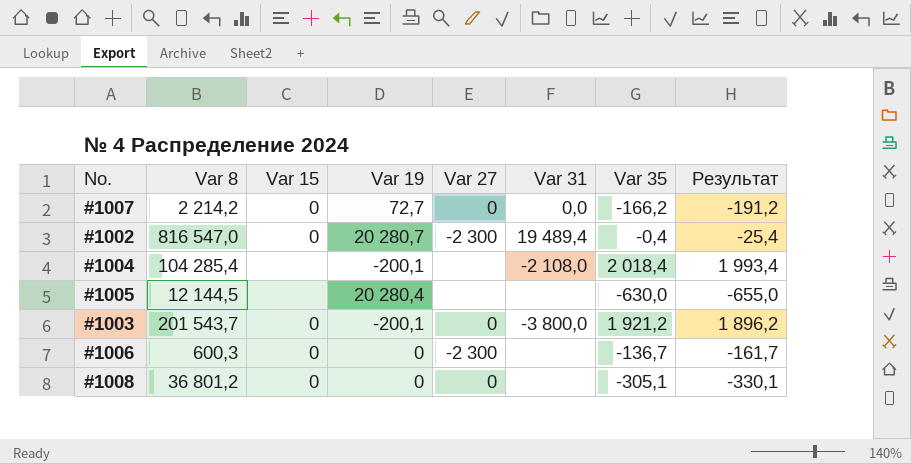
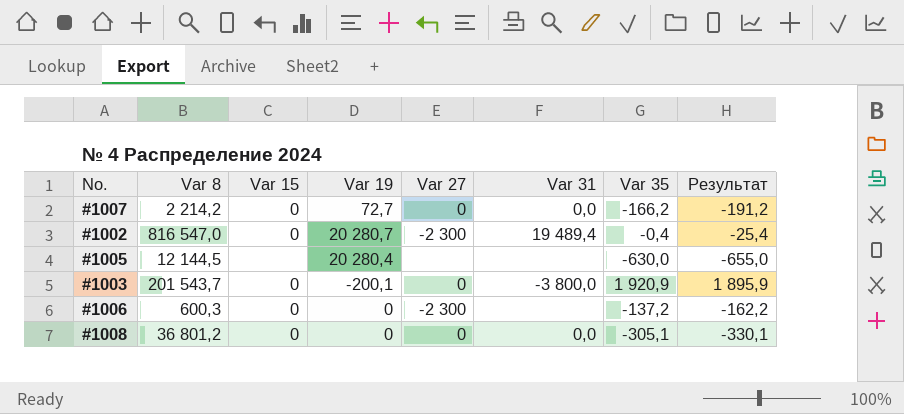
row #1004: 104 285,4 | none | -200,1 | none | -2 108,0 | 2 018,4 | 1 993,4 -> none
#1003 | Var 35: 1 921,2 -> 1 920,9
#1003 | Результат: 1 896,2 -> 1 895,9
#1006 | Var 35: -136,7 -> -137,2
#1006 | Результат: -161,7 -> -162,2
#1008 | Var 31: none -> 0,0

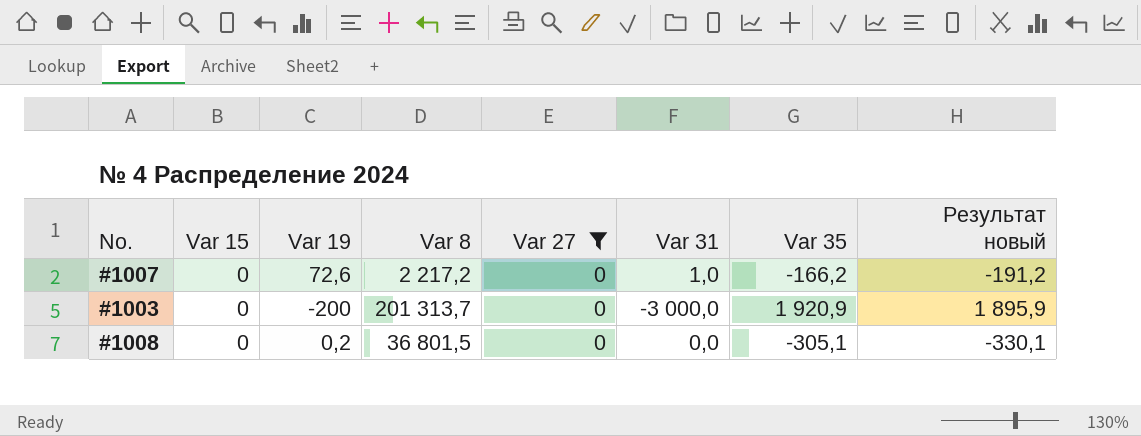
filter: none -> Var 27 = 0
column Var 8 | position: 2 -> 4
column name: Результат -> Результат новый
#1007 | Var 19: 72,7 -> 72,6
#1007 | Var 8: 2 214,2 -> 2 217,2
#1007 | Var 31: 0,0 -> 1,0
#1003 | Var 19: -200,1 -> -200
#1003 | Var 8: 201 543,7 -> 201 313,7
#1003 | Var 31: -3 800,0 -> -3 000,0
#1008 | Var 19: 0 -> 0,2
#1008 | Var 8: 36 801,2 -> 36 801,5

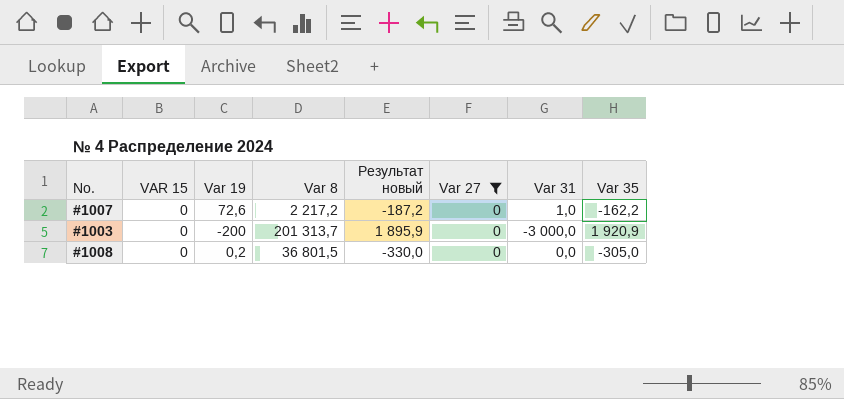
column name: Var 15 -> VAR 15
column Результат новый | position: 8 -> 5
#1007 | Результат новый: -191,2 -> -187,2
#1007 | Var 35: -166,2 -> -162,2
#1008 | Результат новый: -330,1 -> -330,0
#1008 | Var 35: -305,1 -> -305,0

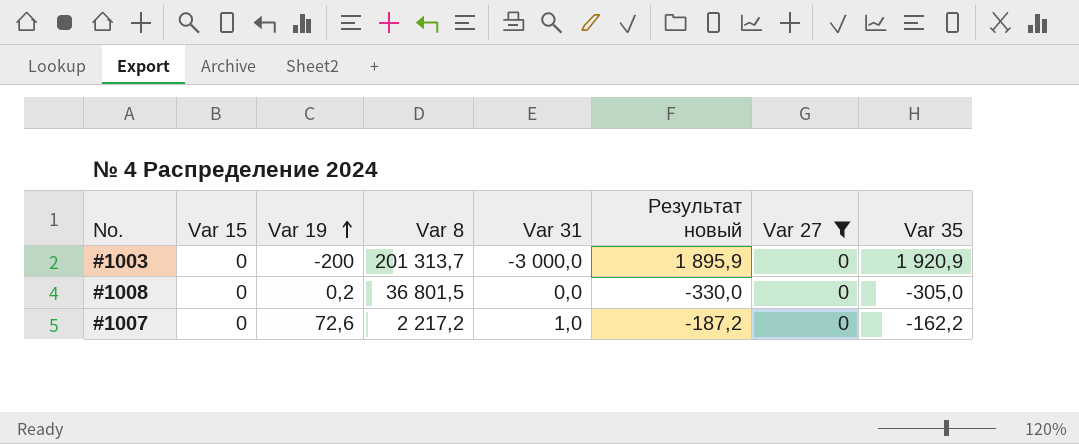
row order: none -> Var 19 ascending
column name: VAR 15 -> Var 15
column Var 31 | position: 7 -> 5

